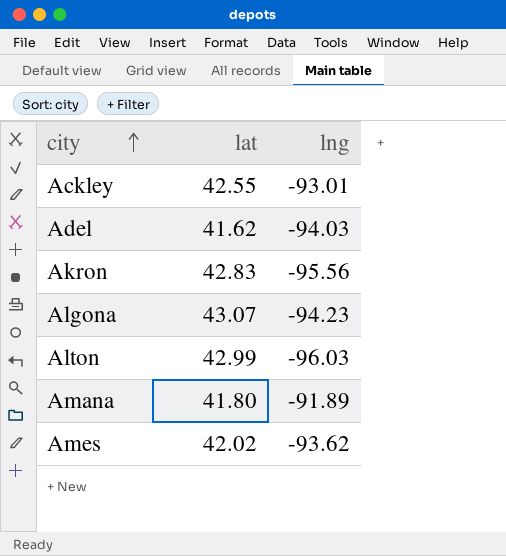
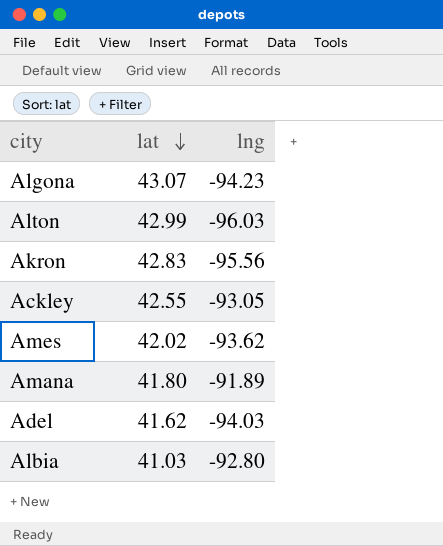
row order: city ascending -> lat descending
Ackley | lng: -93.01 -> -93.05
row Albia: none -> 41.03 | -92.80

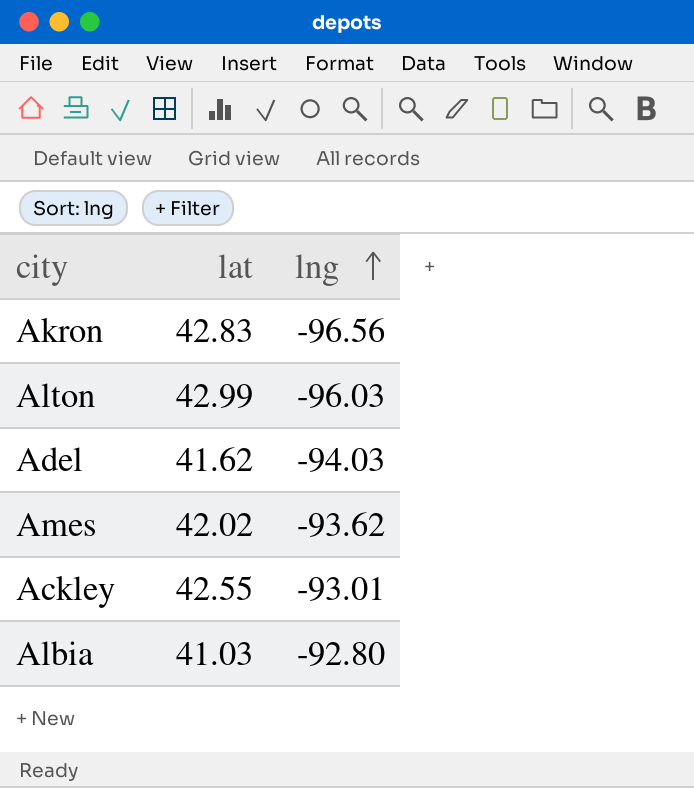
row order: lat descending -> lng ascending
row Algona: 43.07 | -94.23 -> none
row Amana: 41.80 | -91.89 -> none
Akron | lng: -95.56 -> -96.56
Ackley | lng: -93.05 -> -93.01

